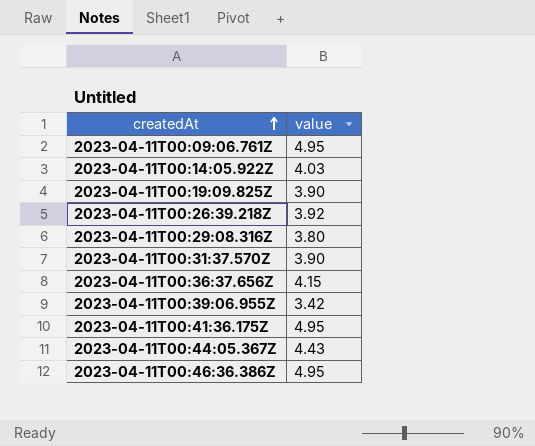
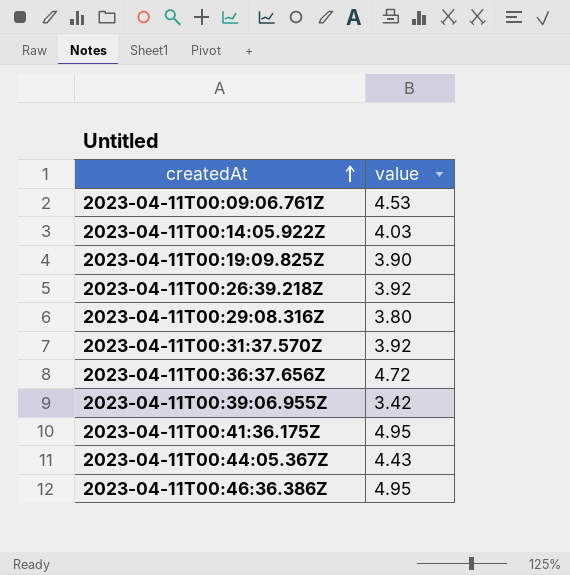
2023-04-11T00:09:06.761Z | value: 4.95 -> 4.53
2023-04-11T00:31:37.570Z | value: 3.90 -> 3.92
2023-04-11T00:36:37.656Z | value: 4.15 -> 4.72

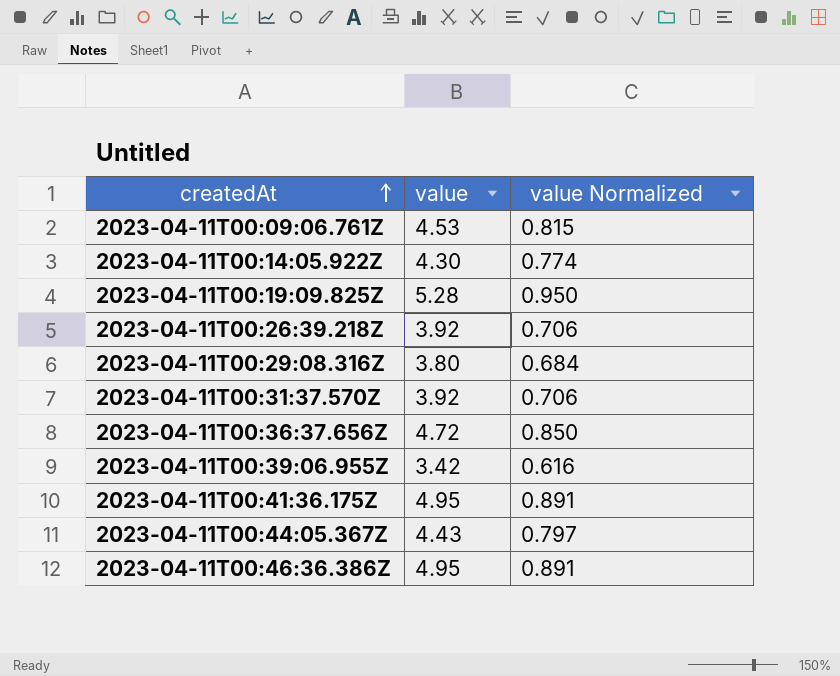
column value Normalized | formula: none -> [value] * 0.18
2023-04-11T00:14:05.922Z | value: 4.03 -> 4.30
2023-04-11T00:19:09.825Z | value: 3.90 -> 5.28

